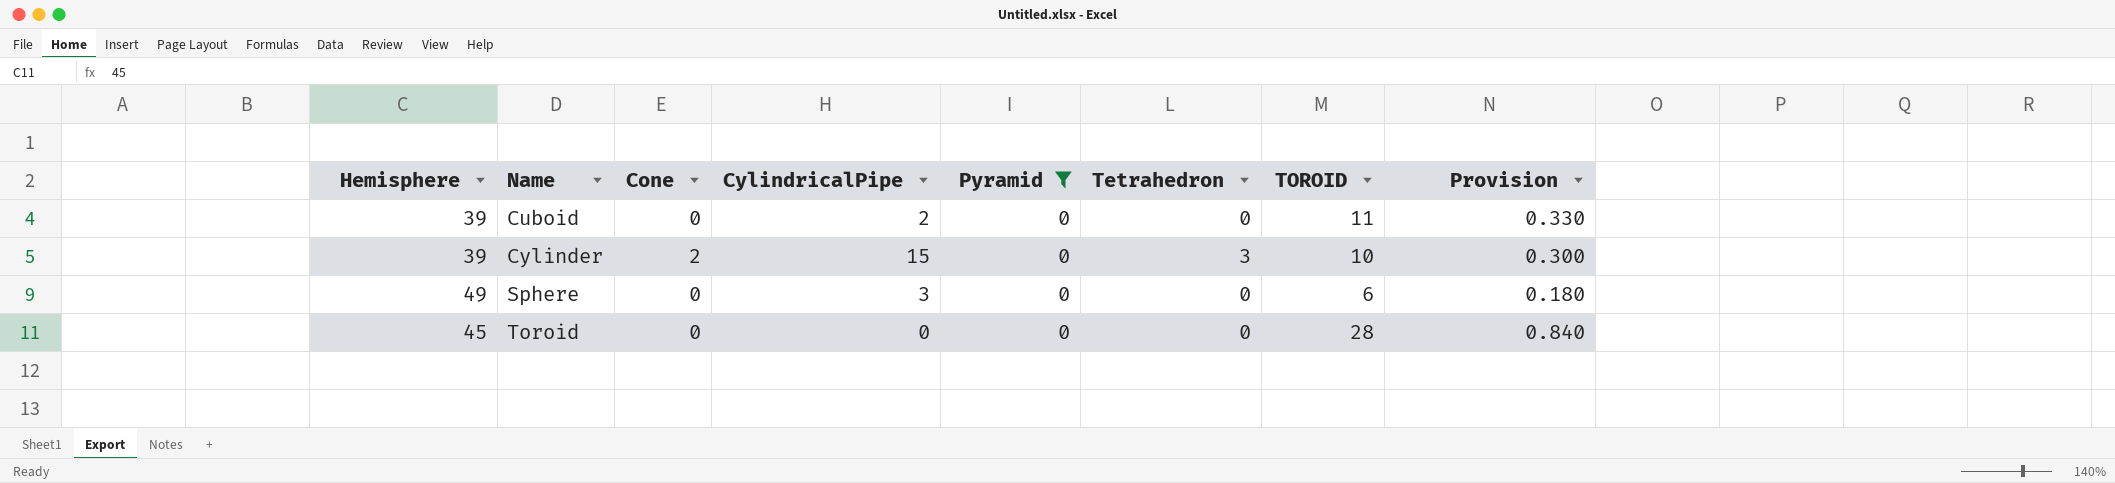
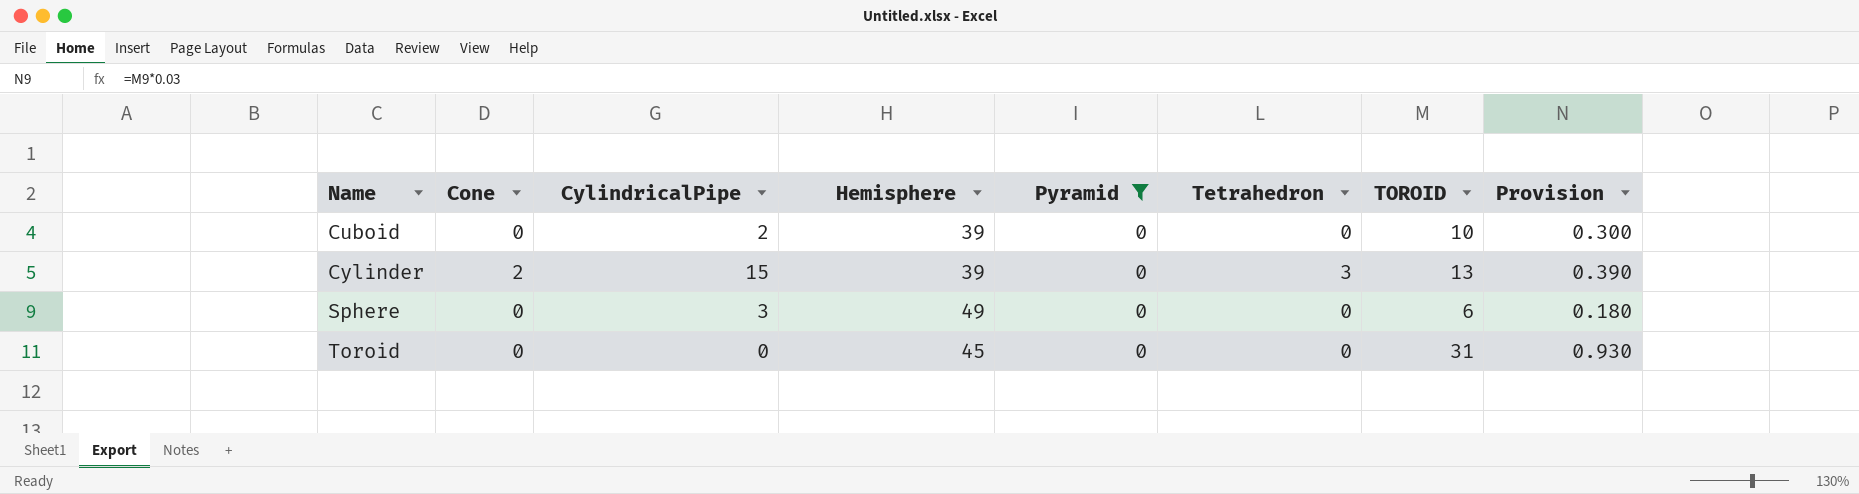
column Hemisphere | position: 1 -> 4
Cuboid | TOROID: 11 -> 10
Cuboid | Provision: 0.330 -> 0.300
Cylinder | TOROID: 10 -> 13
Cylinder | Provision: 0.300 -> 0.390
Toroid | TOROID: 28 -> 31
Toroid | Provision: 0.840 -> 0.930

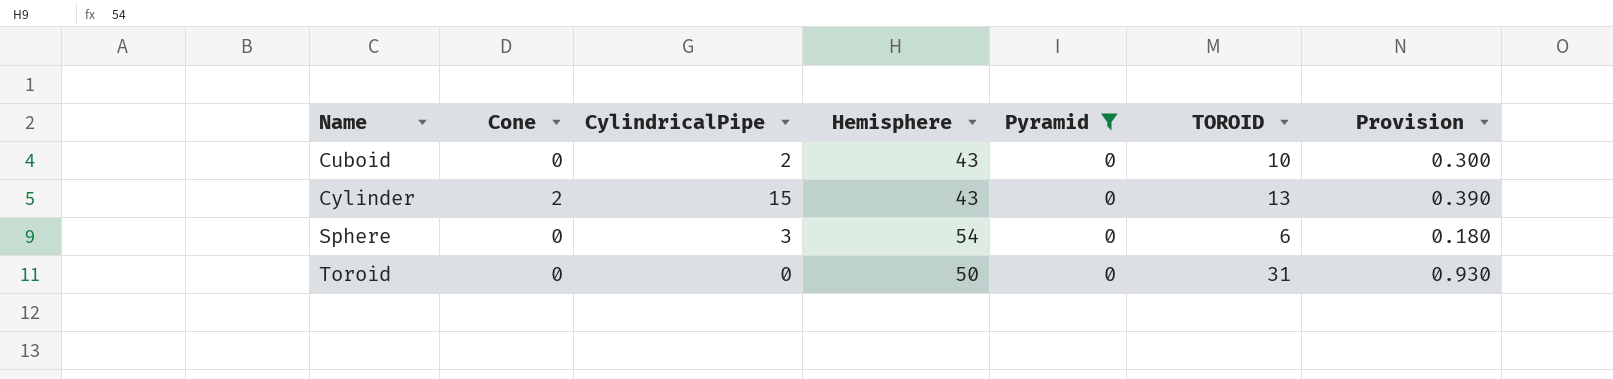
column Tetrahedron | position: 6 -> none
Cuboid | Hemisphere: 39 -> 43
Cylinder | Hemisphere: 39 -> 43
Sphere | Hemisphere: 49 -> 54
Toroid | Hemisphere: 45 -> 50

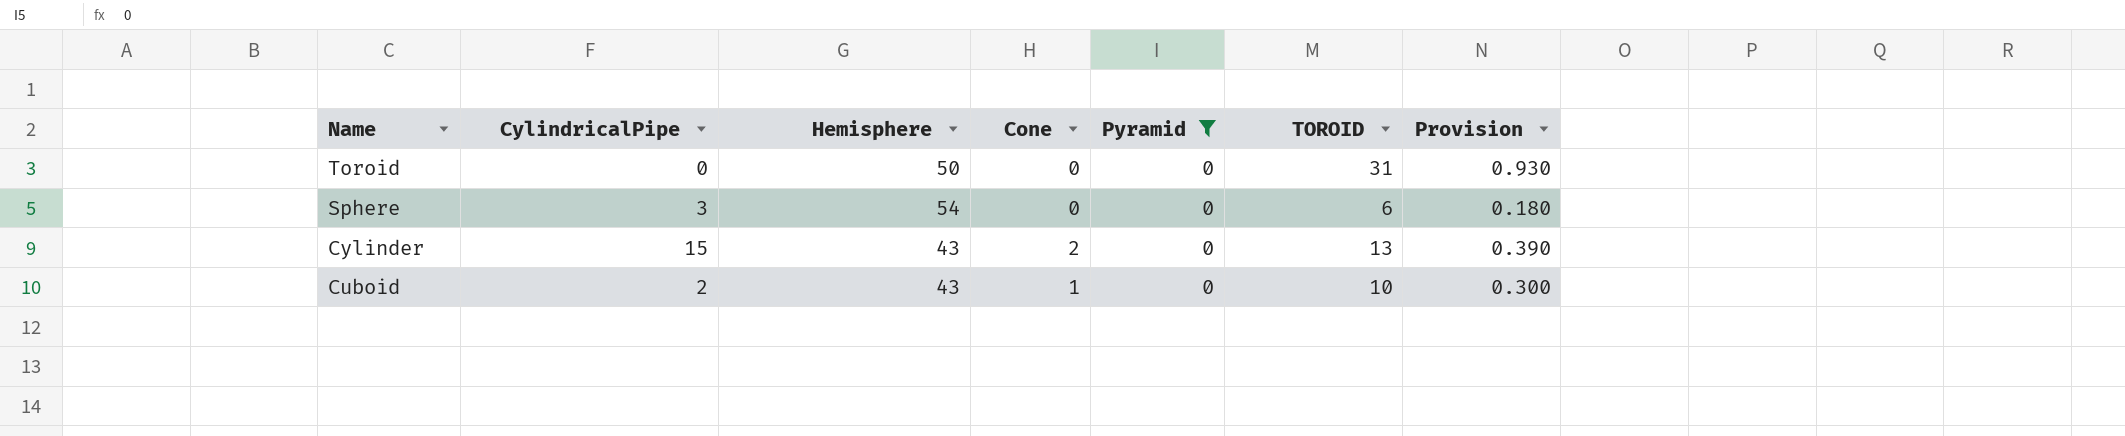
row order: Name ascending -> Name descending
column Cone | position: 2 -> 4
Cuboid | Cone: 0 -> 1

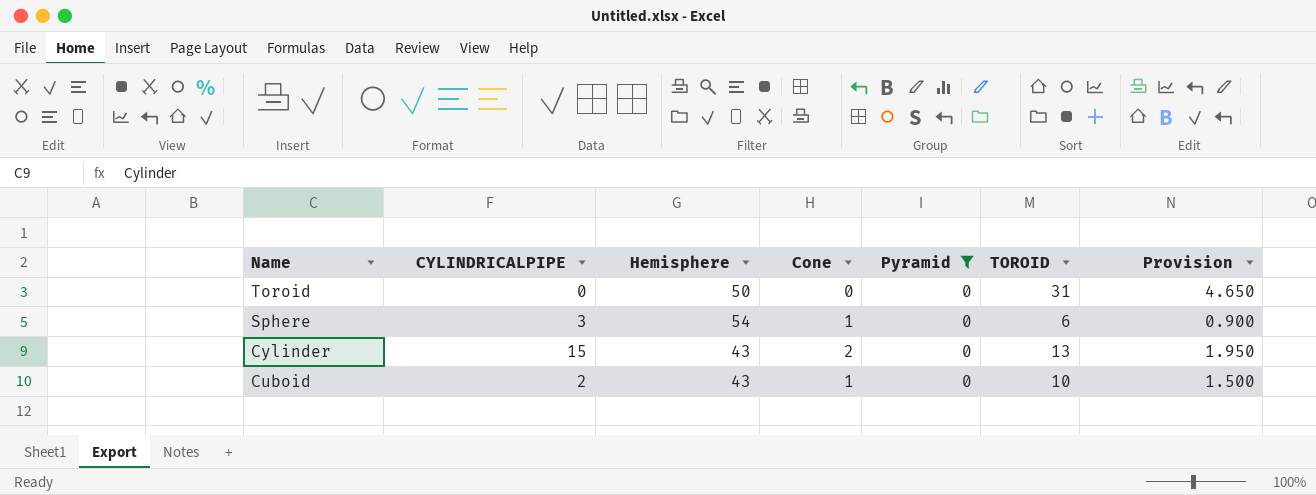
column name: CylindricalPipe -> CYLINDRICALPIPE
column Provision | formula: [TOROID] * 0.03 -> [TOROID] * 0.15
Sphere | Cone: 0 -> 1

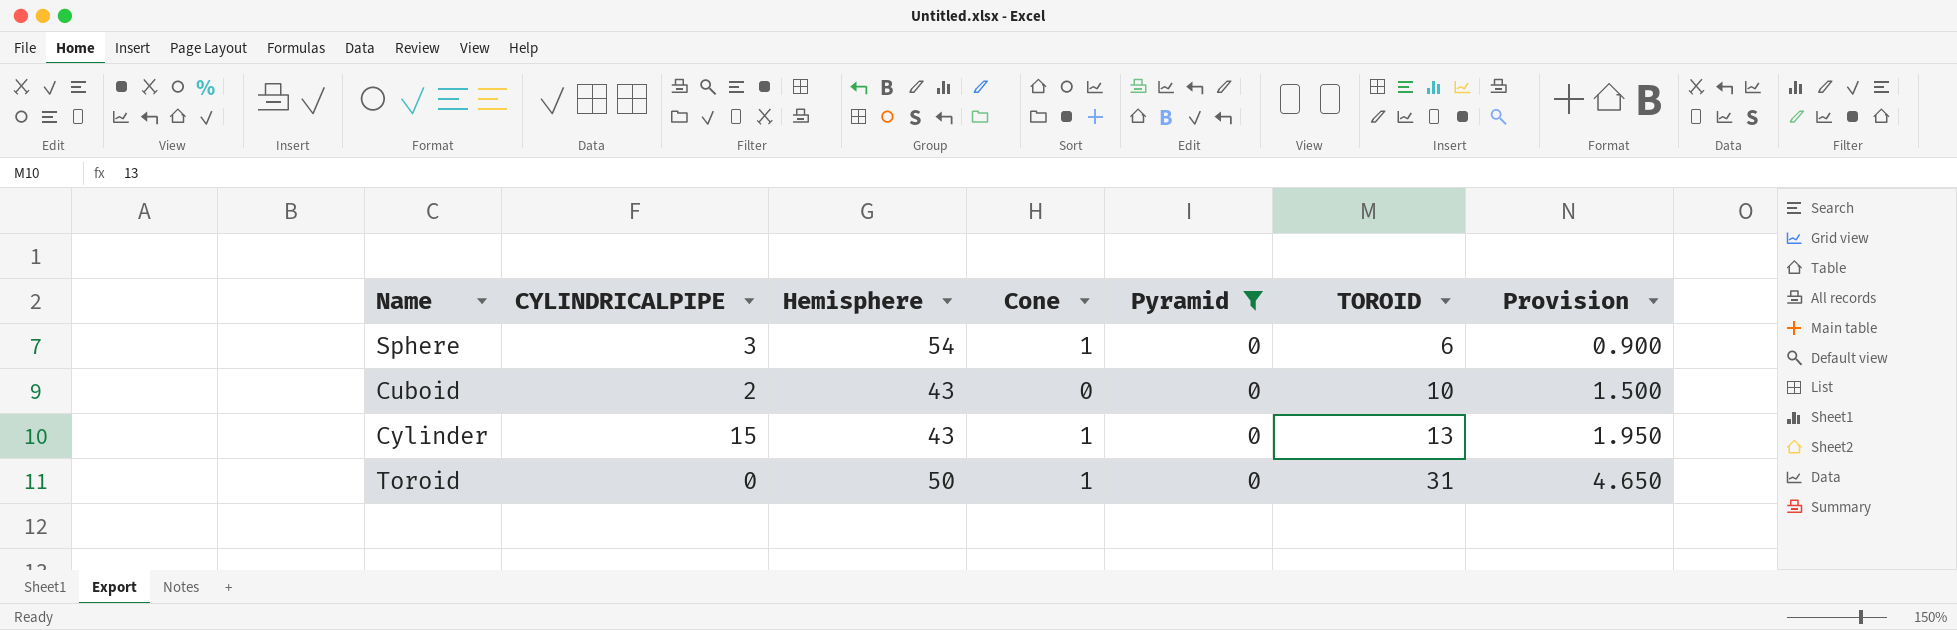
row order: Name descending -> TOROID ascending
Cuboid | Cone: 1 -> 0
Cylinder | Cone: 2 -> 1
Toroid | Cone: 0 -> 1

